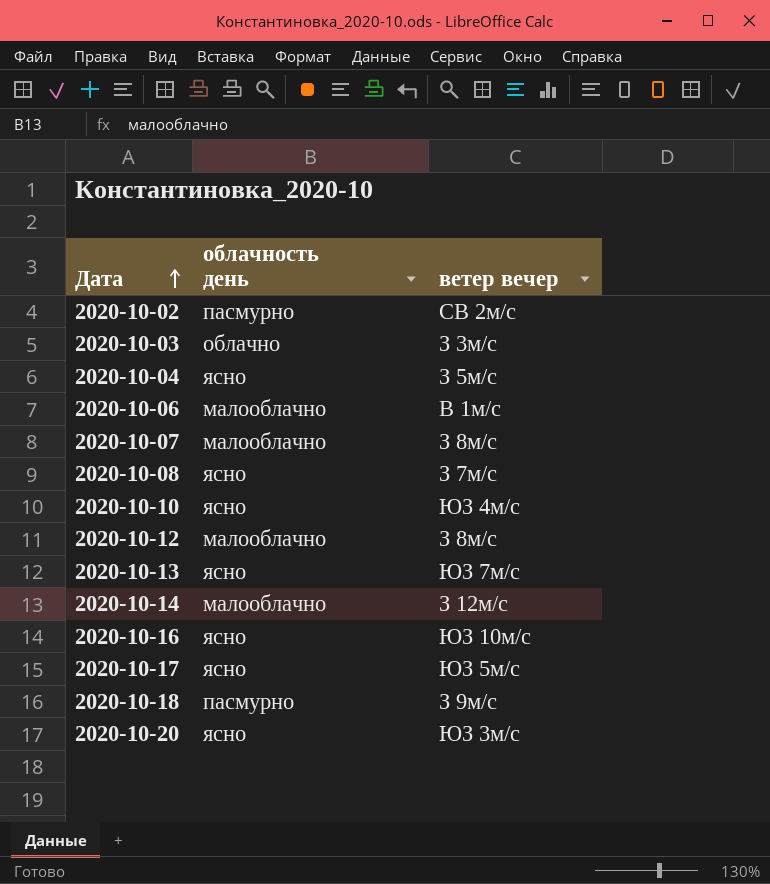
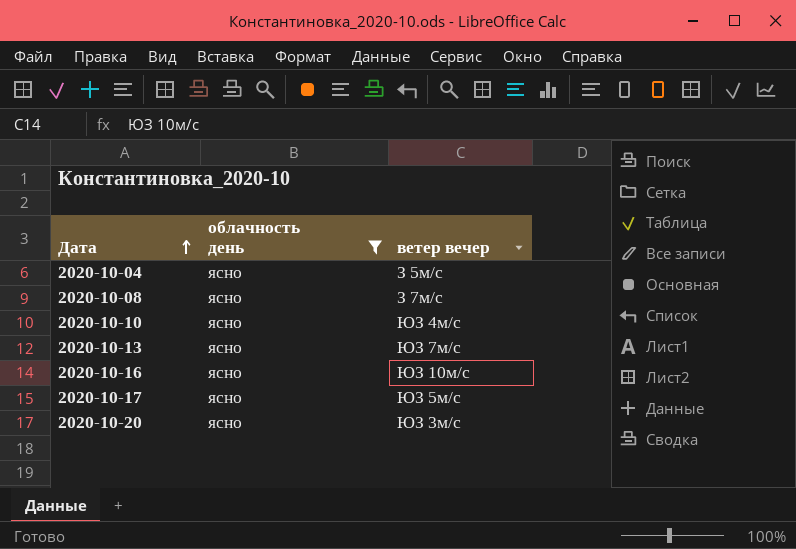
filter: none -> облачность день = ясно

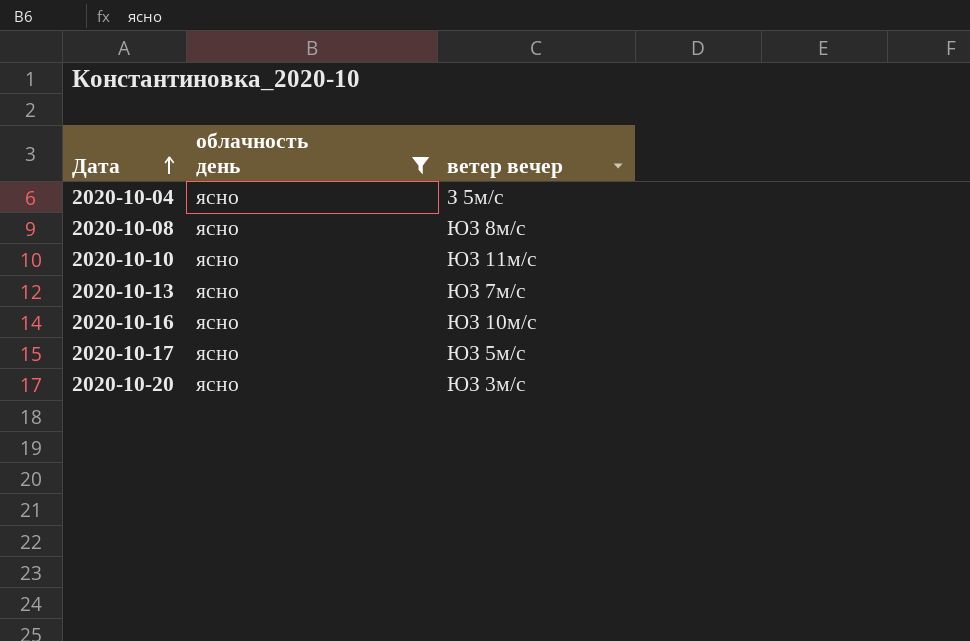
2020-10-08 | ветер вечер: З 7м/с -> ЮЗ 8м/с
2020-10-10 | ветер вечер: ЮЗ 4м/с -> ЮЗ 11м/с

